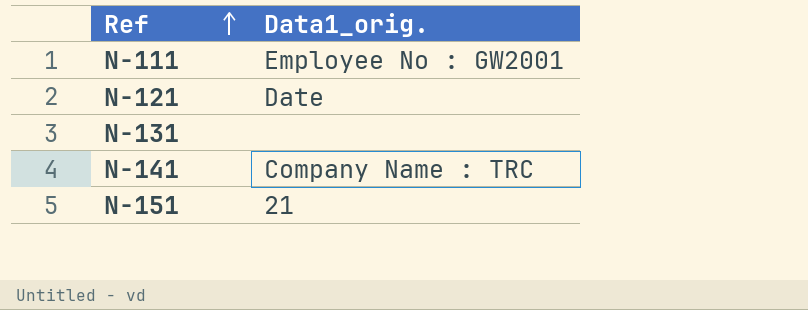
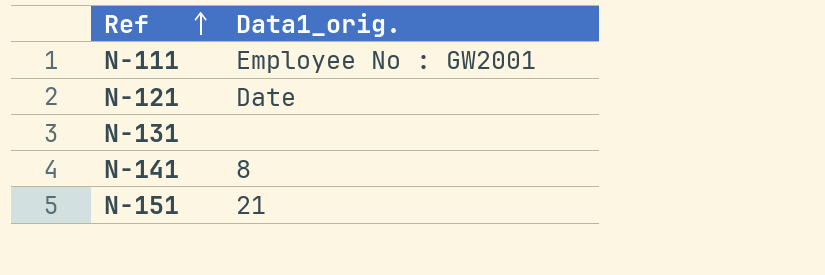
N-141 | Data1_orig.: Company Name : TRC -> 8

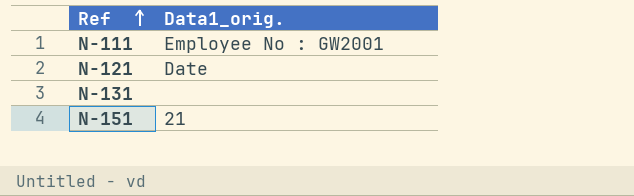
row N-141: 8 -> none

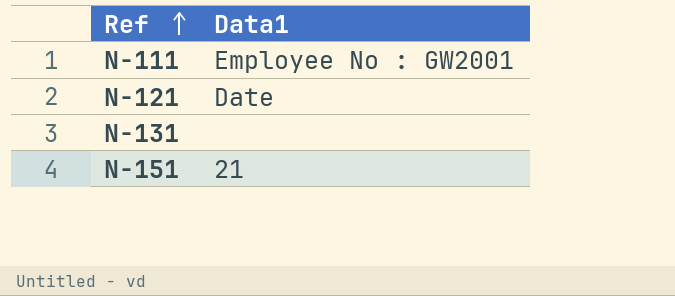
column name: Data1_orig. -> Data1

